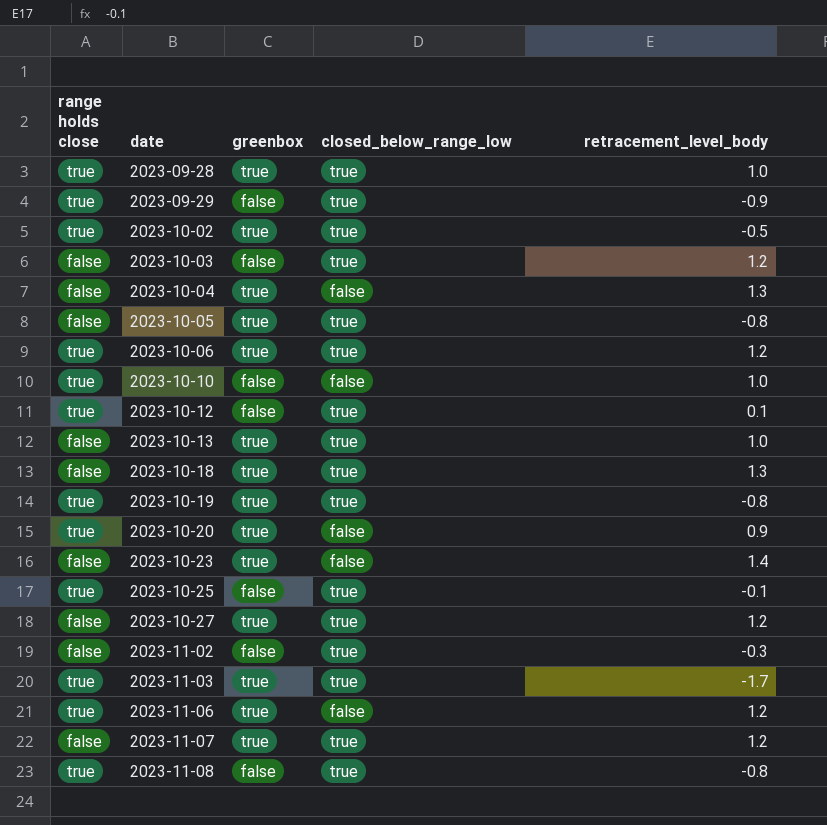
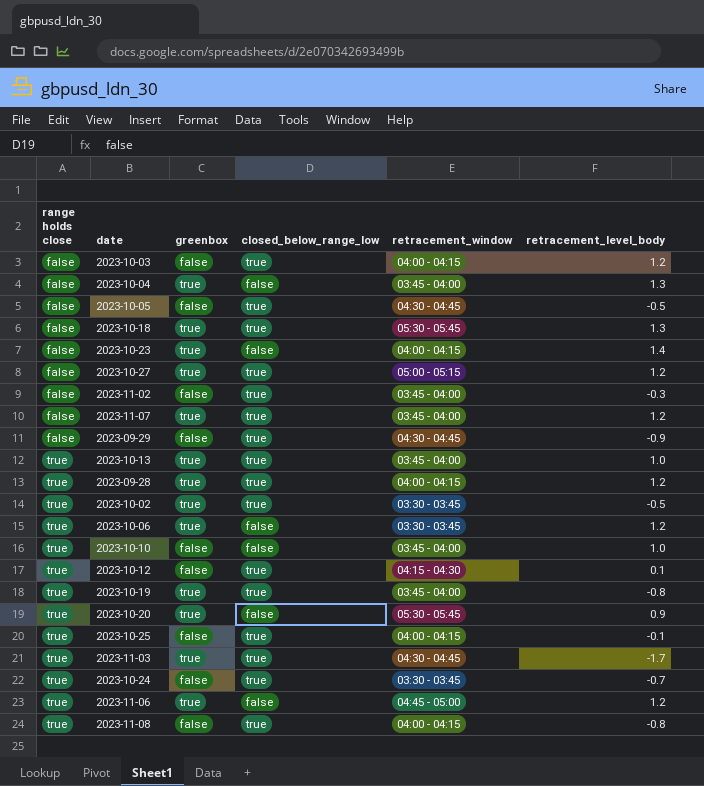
row order: date ascending -> range holds close ascending
column retracement_window | position: none -> 5
2023-10-05 | greenbox: true -> false
2023-10-05 | retracement_level_body: -0.8 -> -0.5
2023-09-29 | range holds close: true -> false
2023-10-13 | range holds close: false -> true
2023-09-28 | retracement_level_body: 1.0 -> 1.2
2023-10-06 | closed_below_range_low: true -> false
row 2023-10-24: none -> true | false | true | 03:30 - 03:45 | -0.7

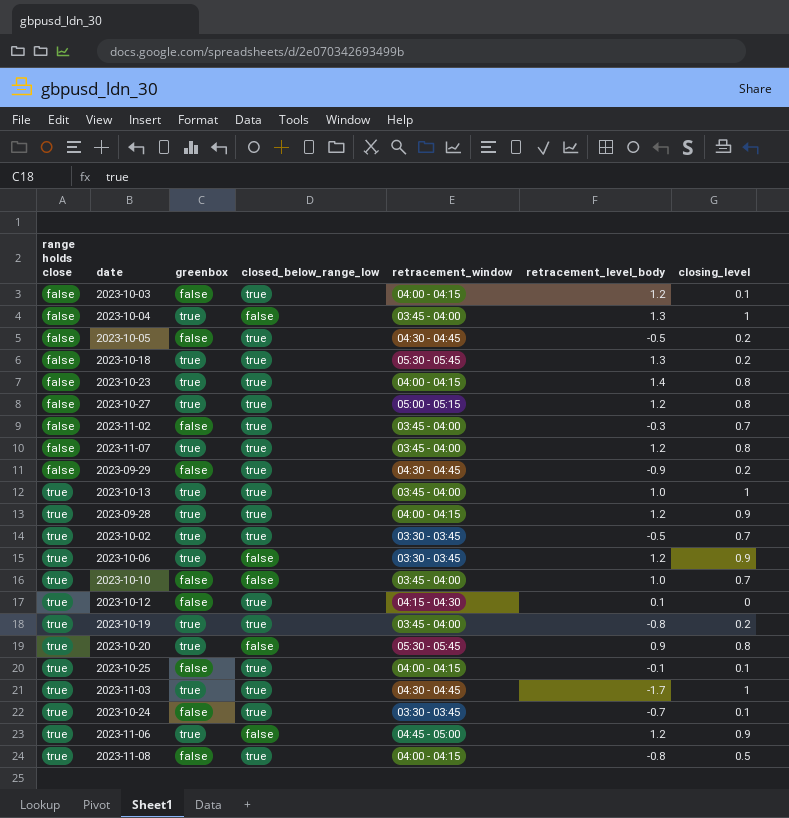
column closing_level | position: none -> 7
2023-10-23 | closed_below_range_low: false -> true

